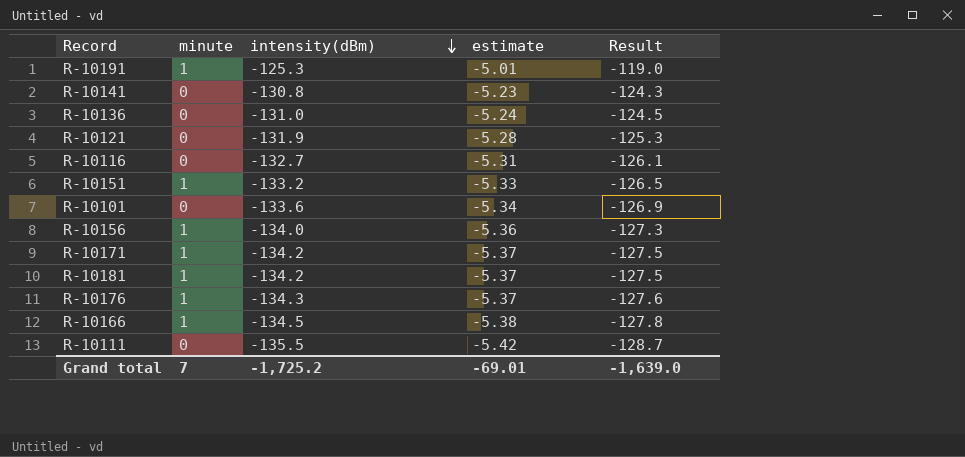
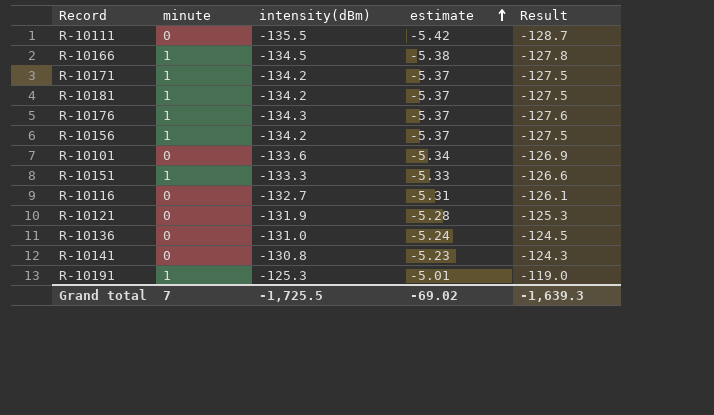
row order: intensity(dBm) descending -> estimate ascending
R-10156 | intensity(dBm): -134.0 -> -134.2
R-10156 | estimate: -5.36 -> -5.37
R-10156 | Result: -127.3 -> -127.5
R-10151 | intensity(dBm): -133.2 -> -133.3
R-10151 | Result: -126.5 -> -126.6
Grand total | intensity(dBm): -1,725.2 -> -1,725.5
Grand total | estimate: -69.01 -> -69.02
Grand total | Result: -1,639.0 -> -1,639.3

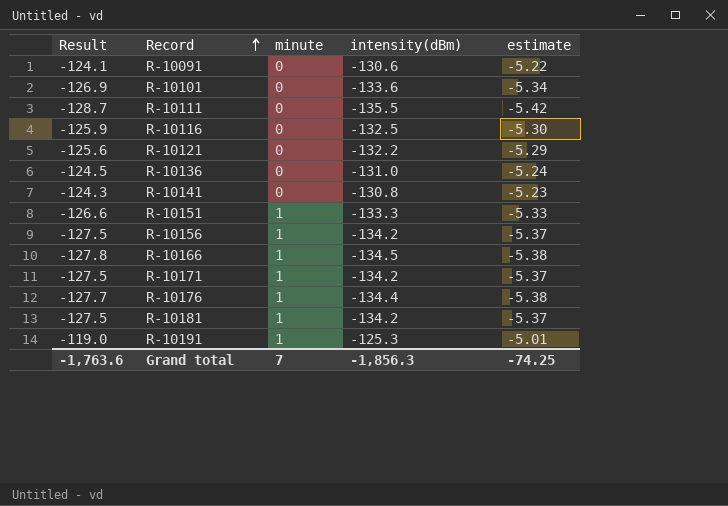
row order: estimate ascending -> Record ascending
column Result | position: 5 -> 1
row R-10091: none -> -124.1 | 0 | -130.6 | -5.22
R-10116 | Result: -126.1 -> -125.9
R-10116 | intensity(dBm): -132.7 -> -132.5
R-10116 | estimate: -5.31 -> -5.30
R-10121 | Result: -125.3 -> -125.6
R-10121 | intensity(dBm): -131.9 -> -132.2
R-10121 | estimate: -5.28 -> -5.29
R-10176 | Result: -127.6 -> -127.7
R-10176 | intensity(dBm): -134.3 -> -134.4
R-10176 | estimate: -5.37 -> -5.38
Grand total | Result: -1,639.3 -> -1,763.6
Grand total | intensity(dBm): -1,725.5 -> -1,856.3
Grand total | estimate: -69.02 -> -74.25

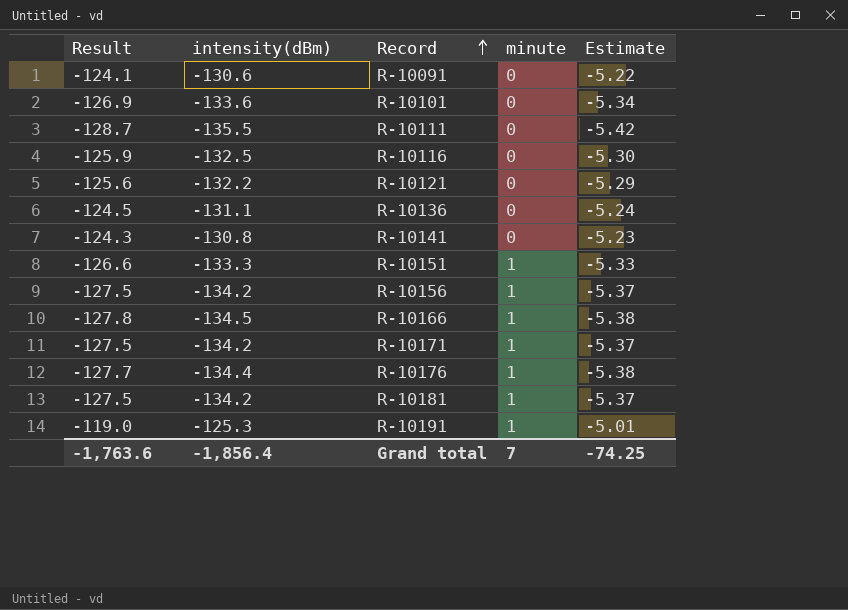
column intensity(dBm) | position: 4 -> 2
column name: estimate -> Estimate
R-10136 | intensity(dBm): -131.0 -> -131.1
Grand total | intensity(dBm): -1,856.3 -> -1,856.4

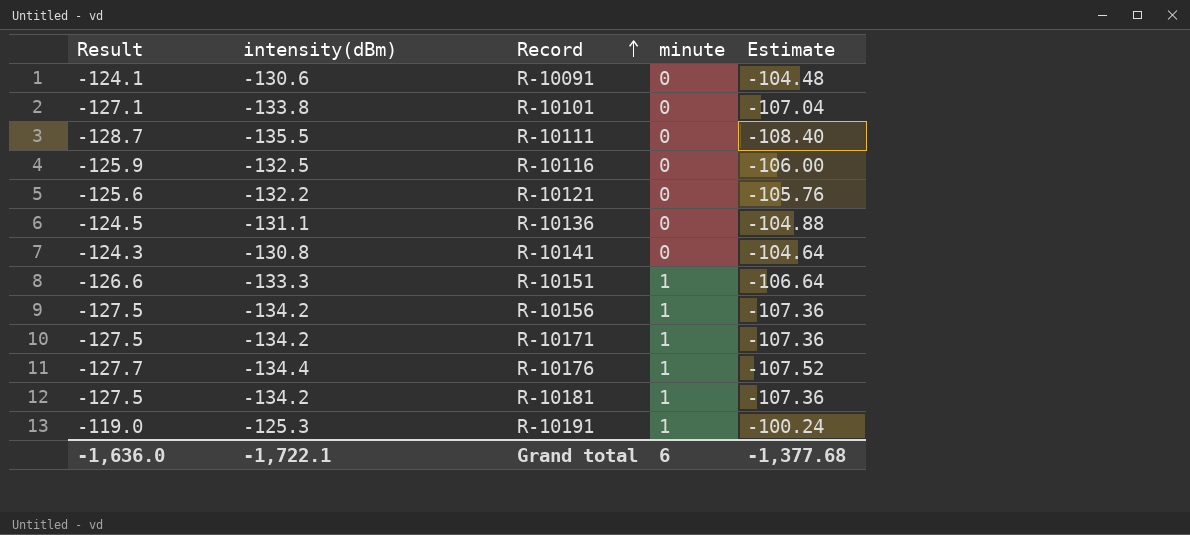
column Estimate | formula: [intensity(dBm)] * 0.04 -> [intensity(dBm)] * 0.8
row R-10166: -127.8 | -134.5 | 1 | -5.38 -> none
R-10101 | Result: -126.9 -> -127.1
R-10101 | intensity(dBm): -133.6 -> -133.8
Grand total | Result: -1,763.6 -> -1,636.0
Grand total | intensity(dBm): -1,856.4 -> -1,722.1
Grand total | minute: 7 -> 6
Grand total | Estimate: -74.25 -> -1,377.68

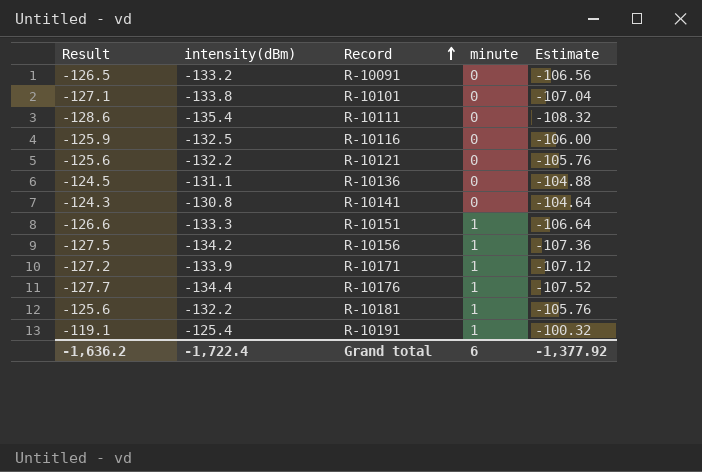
R-10091 | Result: -124.1 -> -126.5
R-10091 | intensity(dBm): -130.6 -> -133.2
R-10091 | Estimate: -104.48 -> -106.56
R-10111 | Result: -128.7 -> -128.6
R-10111 | intensity(dBm): -135.5 -> -135.4
R-10111 | Estimate: -108.40 -> -108.32
R-10171 | Result: -127.5 -> -127.2
R-10171 | intensity(dBm): -134.2 -> -133.9
R-10171 | Estimate: -107.36 -> -107.12
R-10181 | Result: -127.5 -> -125.6
R-10181 | intensity(dBm): -134.2 -> -132.2
R-10181 | Estimate: -107.36 -> -105.76
R-10191 | Result: -119.0 -> -119.1
R-10191 | intensity(dBm): -125.3 -> -125.4
R-10191 | Estimate: -100.24 -> -100.32
Grand total | Result: -1,636.0 -> -1,636.2
Grand total | intensity(dBm): -1,722.1 -> -1,722.4
Grand total | Estimate: -1,377.68 -> -1,377.92

